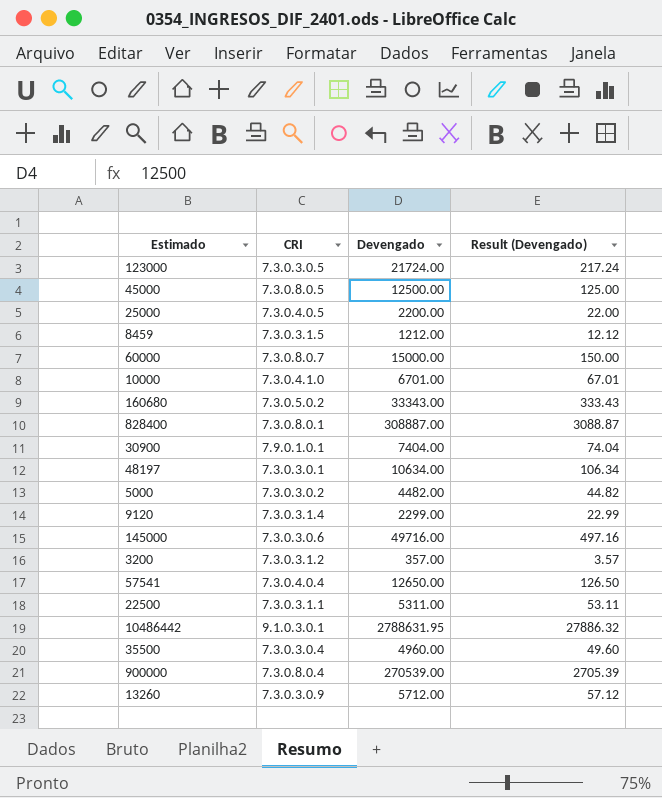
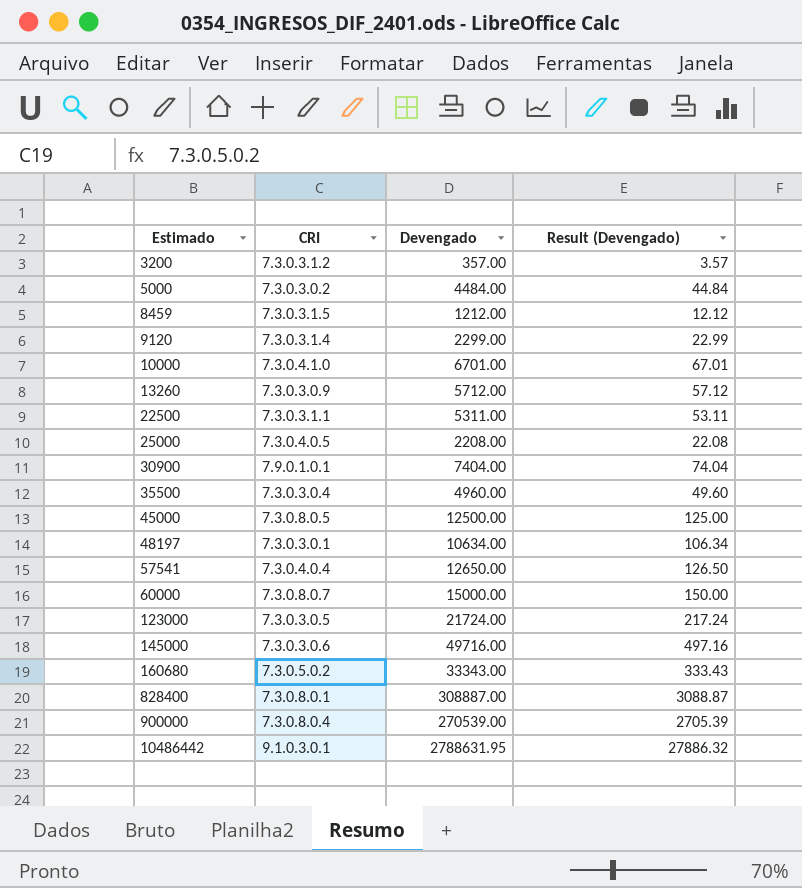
row order: none -> Estimado ascending
5000 | Devengado: 4482.00 -> 4484.00
5000 | Result (Devengado): 44.82 -> 44.84
25000 | Devengado: 2200.00 -> 2208.00
25000 | Result (Devengado): 22.00 -> 22.08

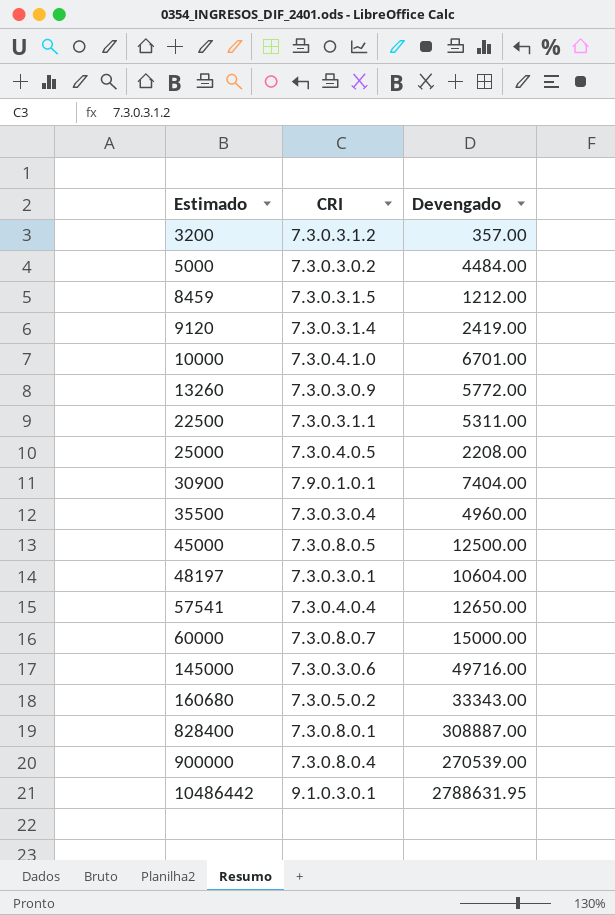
column Result (Devengado) | formula: [Devengado] * 0.01 -> none
row 123000: 7.3.0.3.0.5 | 21724.00 | 217.24 -> none
9120 | Devengado: 2299.00 -> 2419.00
13260 | Devengado: 5712.00 -> 5772.00
48197 | Devengado: 10634.00 -> 10604.00

